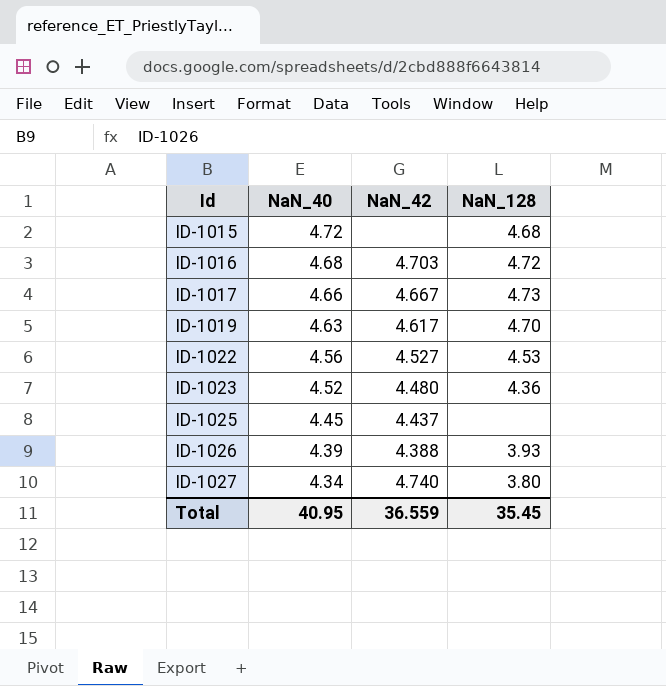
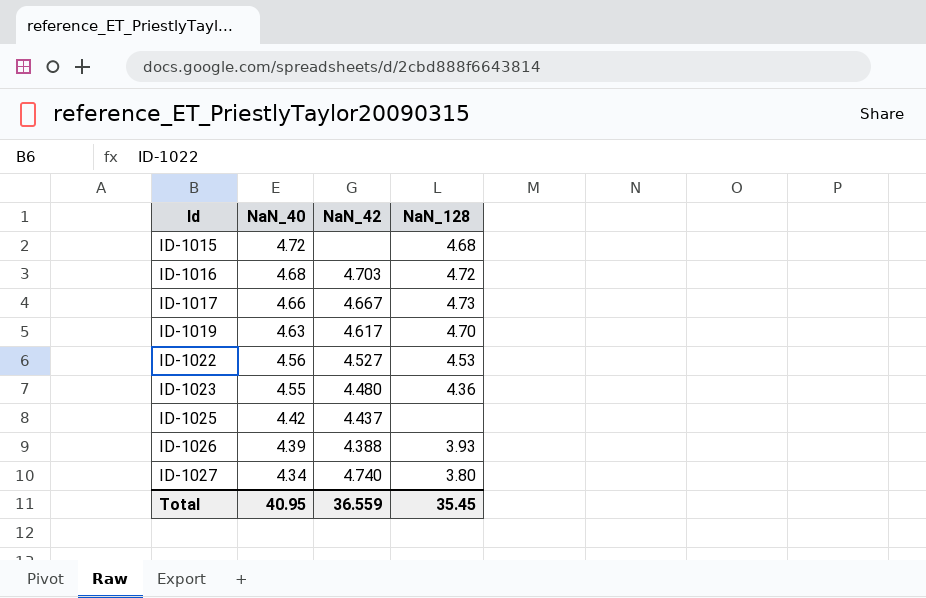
ID-1023 | NaN_40: 4.52 -> 4.55
ID-1025 | NaN_40: 4.45 -> 4.42

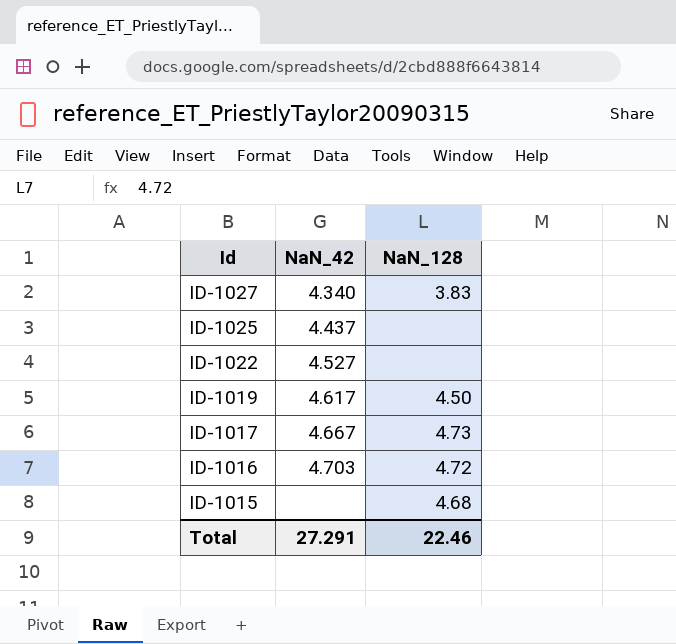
row order: Id ascending -> Id descending
column NaN_40 | position: 2 -> none
row ID-1023: 4.55 | 4.480 | 4.36 -> none
row ID-1026: 4.39 | 4.388 | 3.93 -> none
ID-1027 | NaN_42: 4.740 -> 4.340
ID-1027 | NaN_128: 3.80 -> 3.83
ID-1022 | NaN_128: 4.53 -> none
ID-1019 | NaN_128: 4.70 -> 4.50
Total | NaN_42: 36.559 -> 27.291
Total | NaN_128: 35.45 -> 22.46

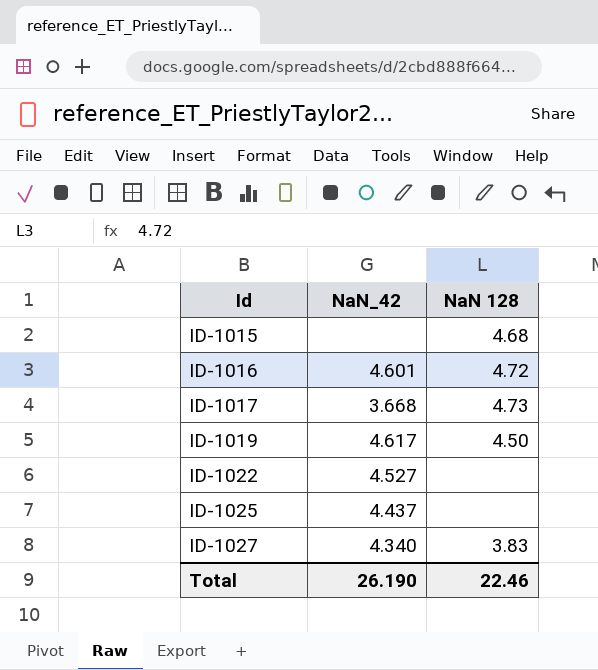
row order: Id descending -> Id ascending
column name: NaN_128 -> NaN 128
ID-1016 | NaN_42: 4.703 -> 4.601
ID-1017 | NaN_42: 4.667 -> 3.668
Total | NaN_42: 27.291 -> 26.190

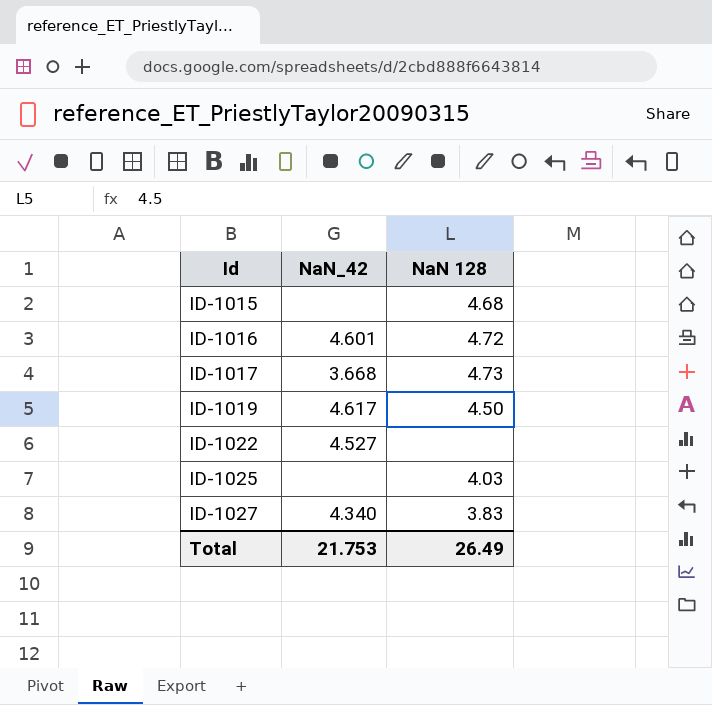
ID-1025 | NaN_42: 4.437 -> none
ID-1025 | NaN 128: none -> 4.03
Total | NaN_42: 26.190 -> 21.753
Total | NaN 128: 22.46 -> 26.49

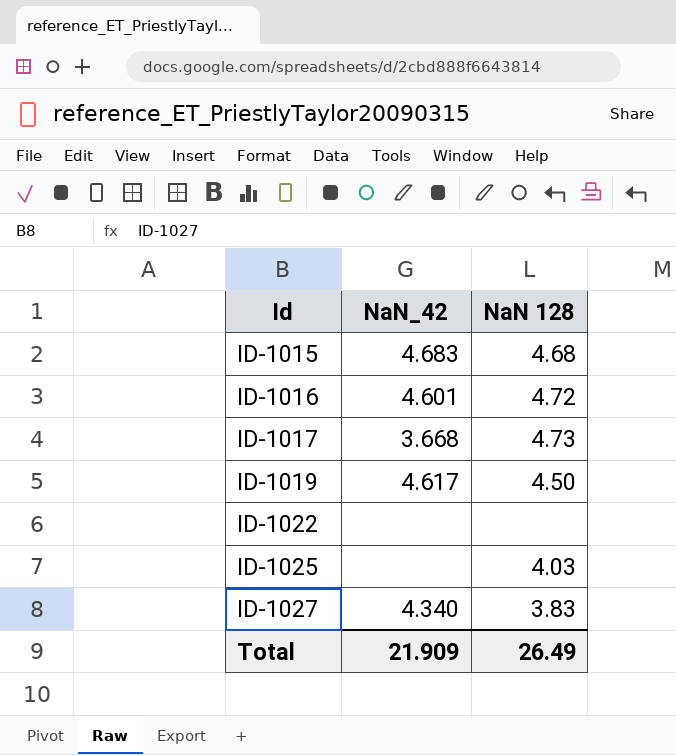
ID-1015 | NaN_42: none -> 4.683
ID-1022 | NaN_42: 4.527 -> none
Total | NaN_42: 21.753 -> 21.909

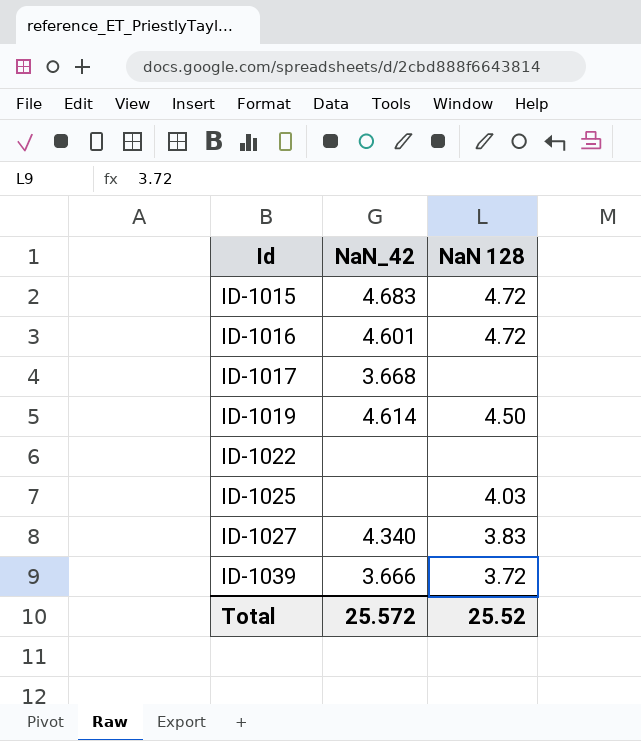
ID-1015 | NaN 128: 4.68 -> 4.72
ID-1017 | NaN 128: 4.73 -> none
ID-1019 | NaN_42: 4.617 -> 4.614
row ID-1039: none -> 3.666 | 3.72
Total | NaN_42: 21.909 -> 25.572
Total | NaN 128: 26.49 -> 25.52

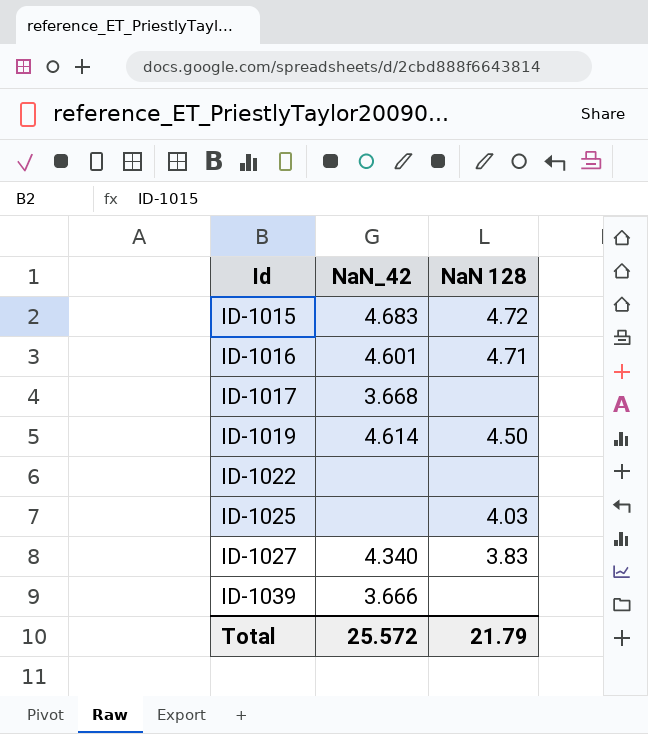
ID-1016 | NaN 128: 4.72 -> 4.71
ID-1039 | NaN 128: 3.72 -> none
Total | NaN 128: 25.52 -> 21.79

